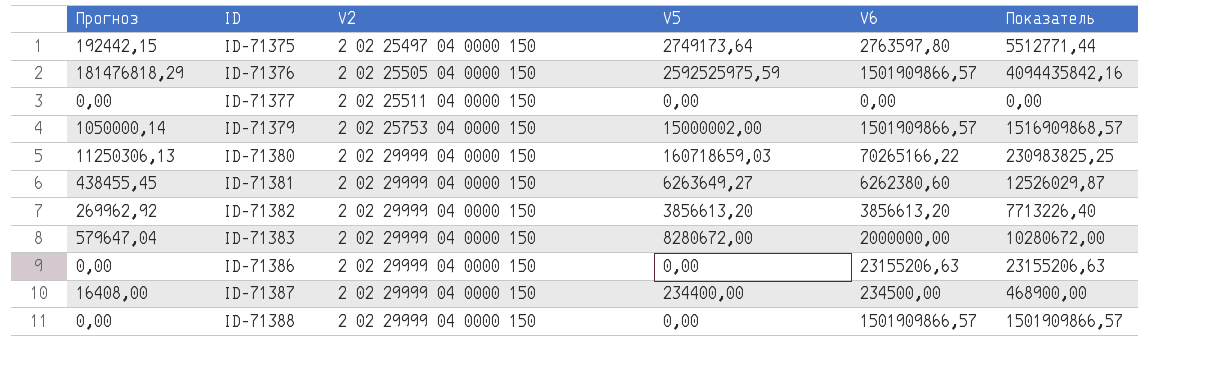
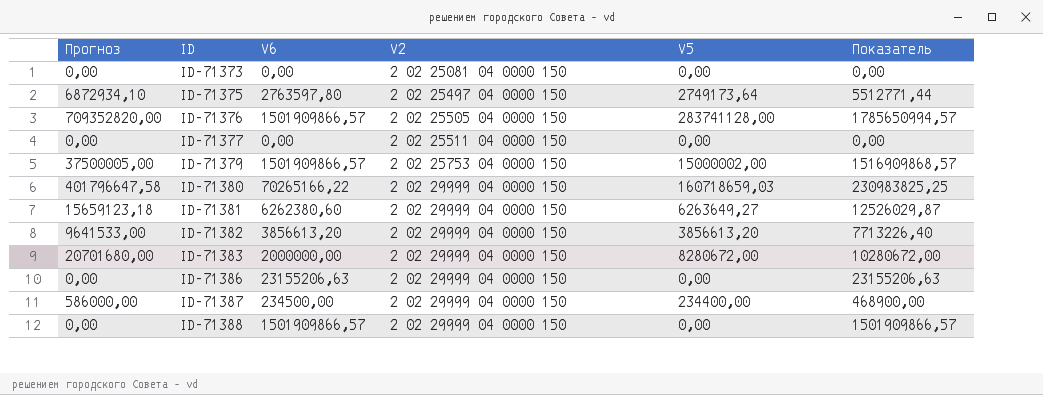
column Прогноз | formula: [V5] * 0,07 -> [V5] * 2,5
column V6 | position: 5 -> 3
row ID-71373: none -> 0,00 | 0,00 | 2 02 25081 04 0000 150 | 0,00 | 0,00
ID-71376 | V5: 2592525975,59 -> 283741128,00
ID-71376 | Показатель: 4094435842,16 -> 1785650994,57

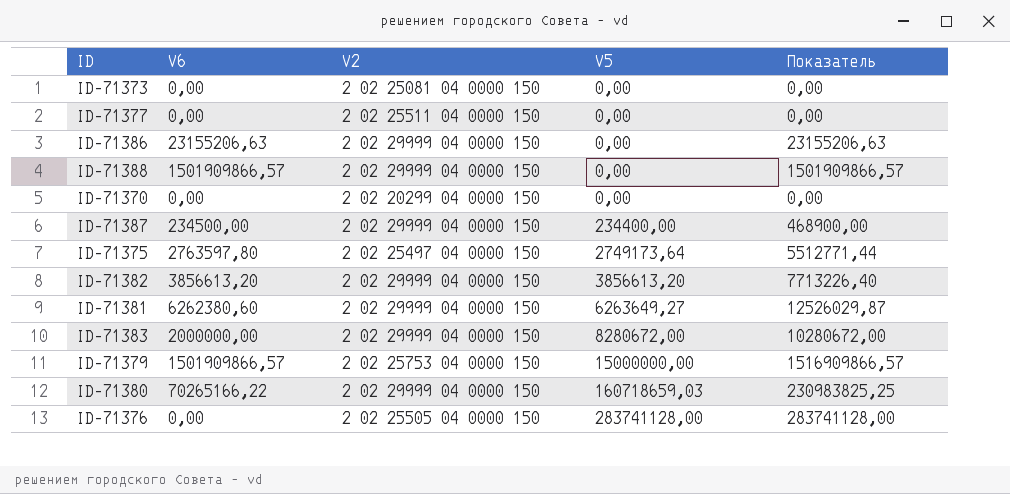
row order: ID ascending -> V5 ascending
column Прогноз | formula: [V5] * 2,5 -> none
row ID-71370: none -> 0,00 | 2 02 20299 04 0000 150 | 0,00 | 0,00
ID-71379 | V5: 15000002,00 -> 15000000,00
ID-71379 | Показатель: 1516909868,57 -> 1516909866,57
ID-71376 | V6: 1501909866,57 -> 0,00
ID-71376 | Показатель: 1785650994,57 -> 283741128,00

